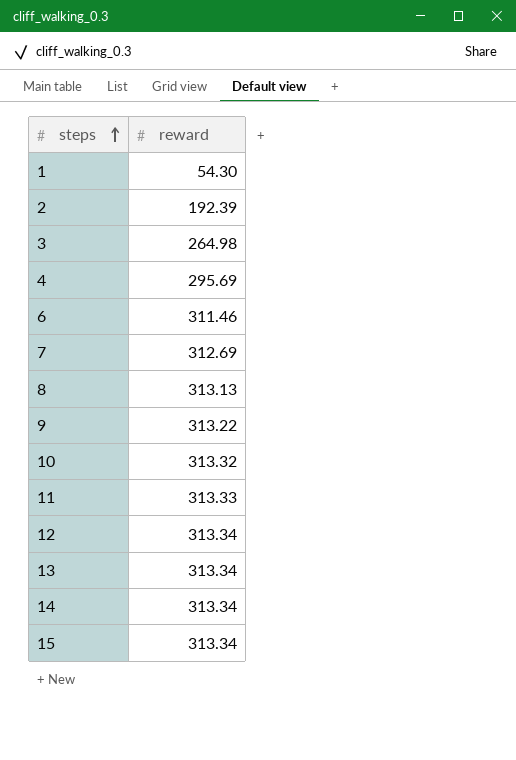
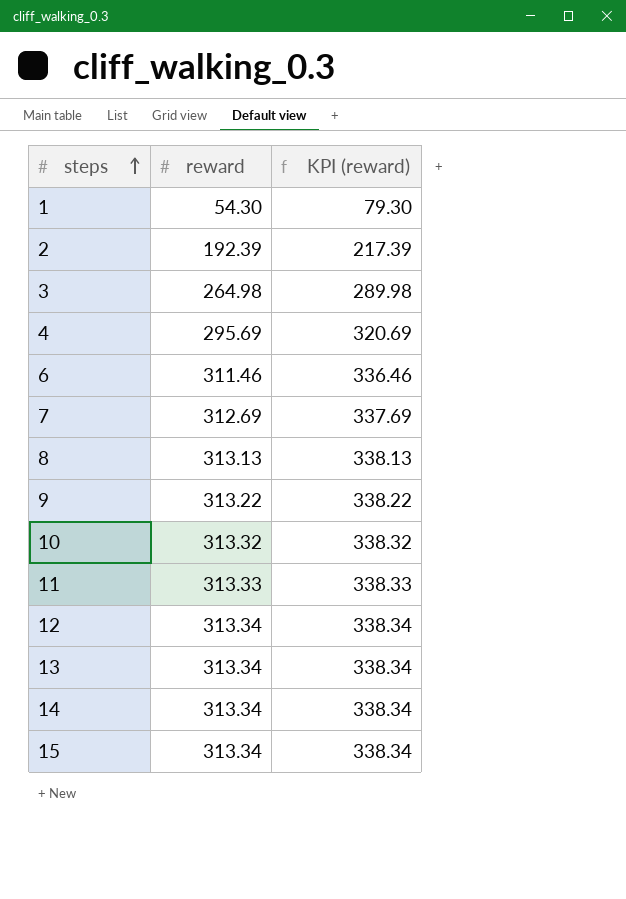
column KPI (reward) | formula: none -> [reward] + 25

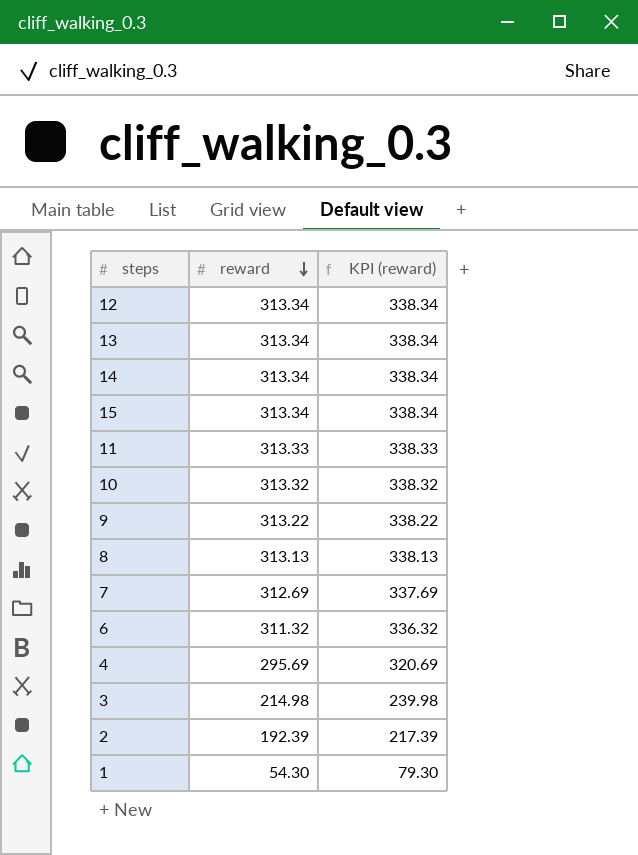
row order: steps ascending -> reward descending
6 | reward: 311.46 -> 311.32
6 | KPI (reward): 336.46 -> 336.32
3 | reward: 264.98 -> 214.98
3 | KPI (reward): 289.98 -> 239.98

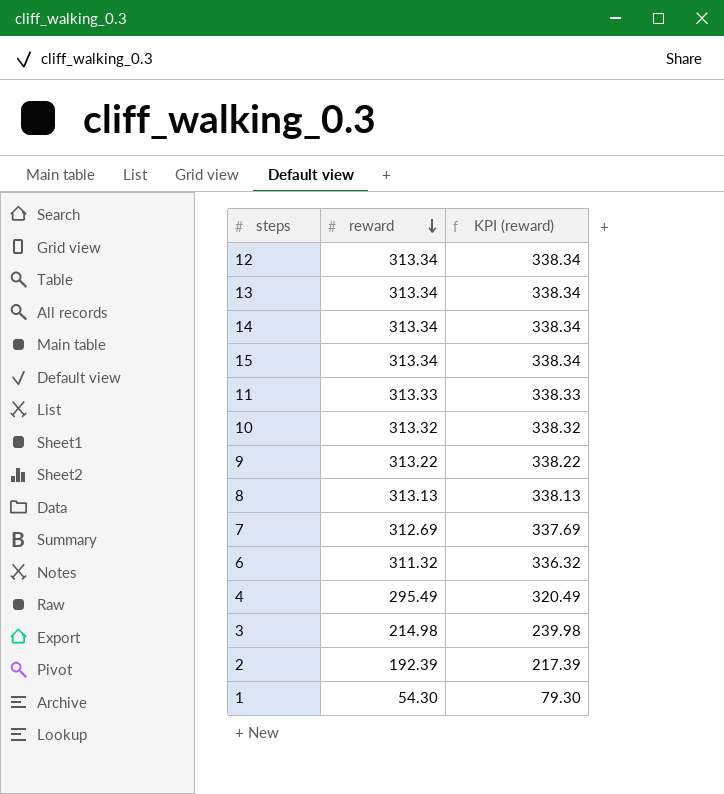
4 | reward: 295.69 -> 295.49
4 | KPI (reward): 320.69 -> 320.49

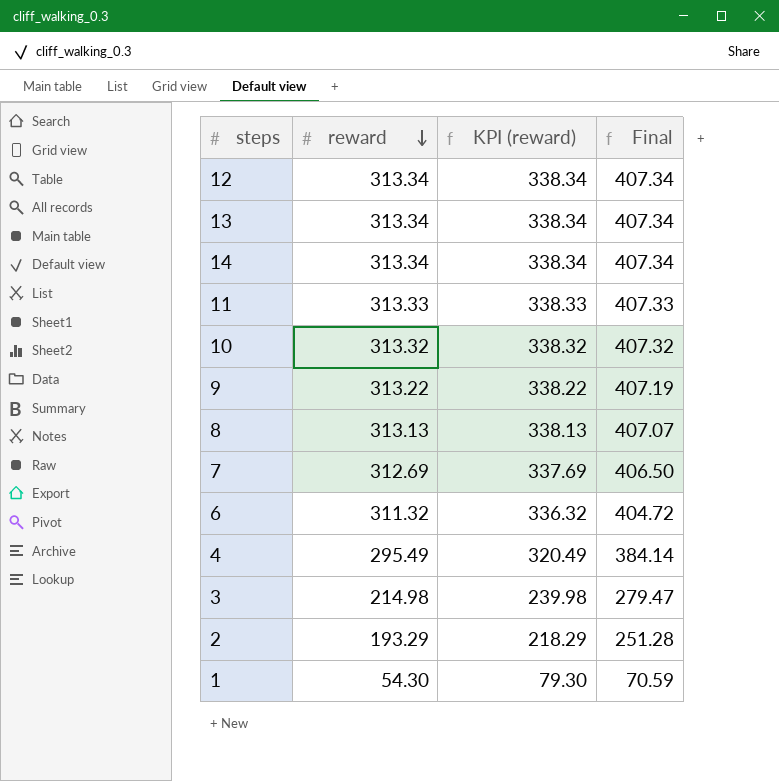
column Final | formula: none -> [reward] * 1.3
row 15: 313.34 | 338.34 -> none
2 | reward: 192.39 -> 193.29
2 | KPI (reward): 217.39 -> 218.29

